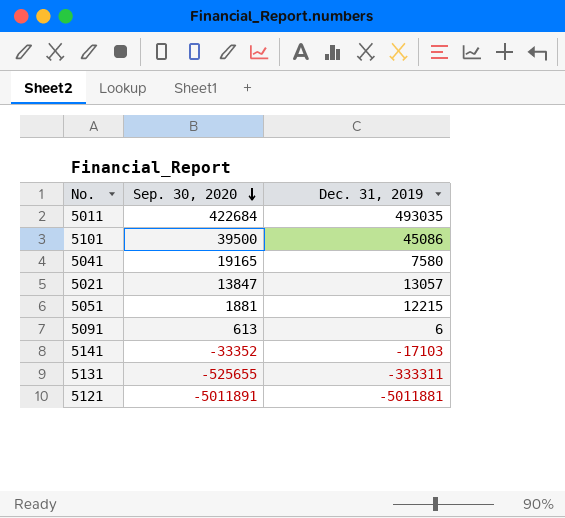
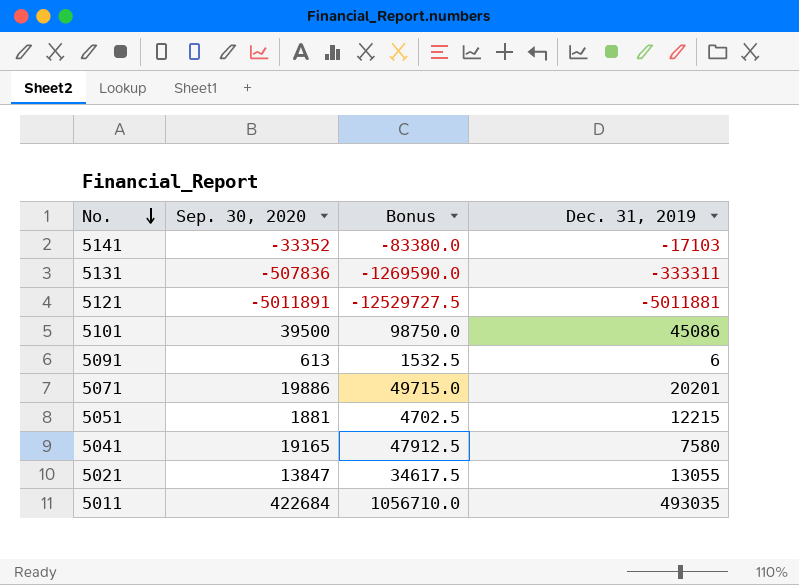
row order: Sep. 30, 2020 descending -> No. descending
column Bonus | formula: none -> [Sep. 30, 2020] * 2.5
5131 | Sep. 30, 2020: -525655 -> -507836
row 5071: none -> 19886 | 49715.0 | 20201
5021 | Dec. 31, 2019: 13057 -> 13055

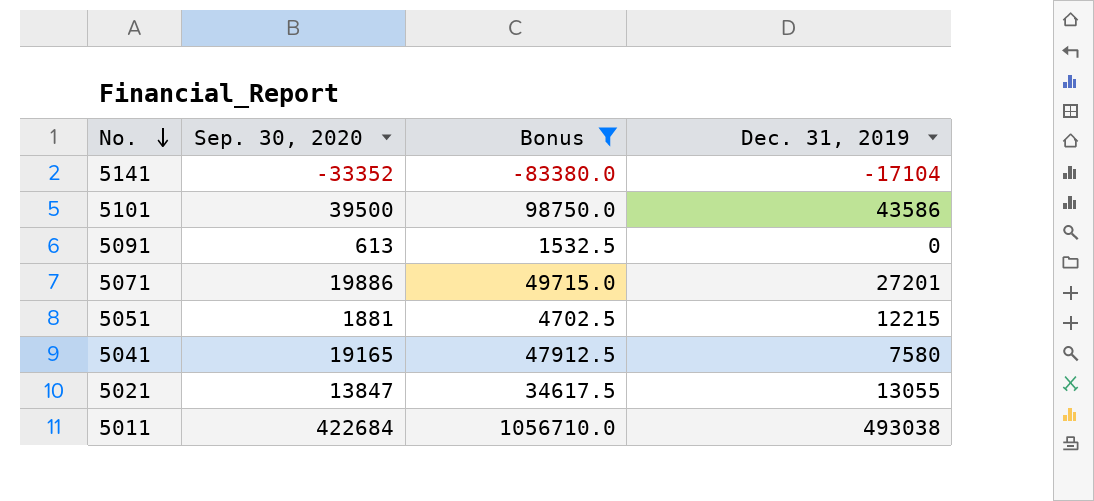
filter: none -> Bonus >= -83380.0
5141 | Dec. 31, 2019: -17103 -> -17104
5101 | Dec. 31, 2019: 45086 -> 43586
5091 | Dec. 31, 2019: 6 -> 0
5071 | Dec. 31, 2019: 20201 -> 27201
5011 | Dec. 31, 2019: 493035 -> 493038

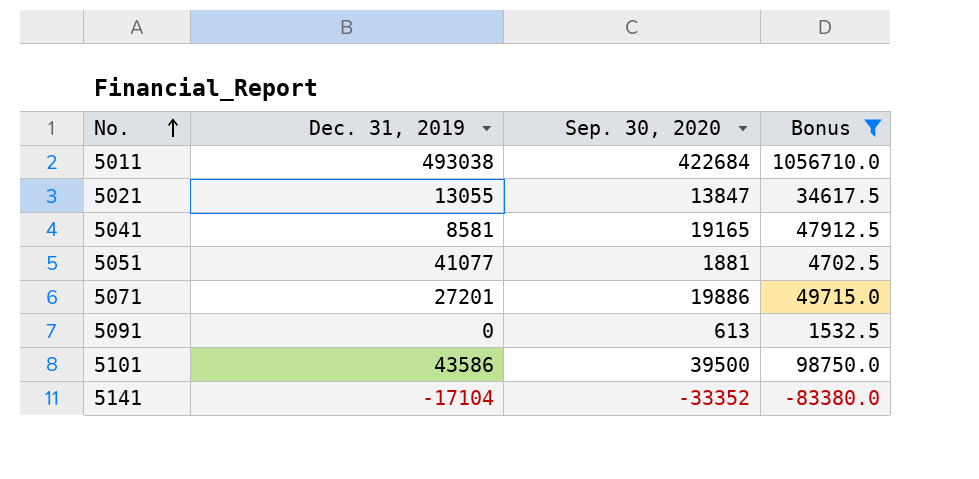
row order: No. descending -> No. ascending
column Dec. 31, 2019 | position: 4 -> 2
5041 | Dec. 31, 2019: 7580 -> 8581
5051 | Dec. 31, 2019: 12215 -> 41077

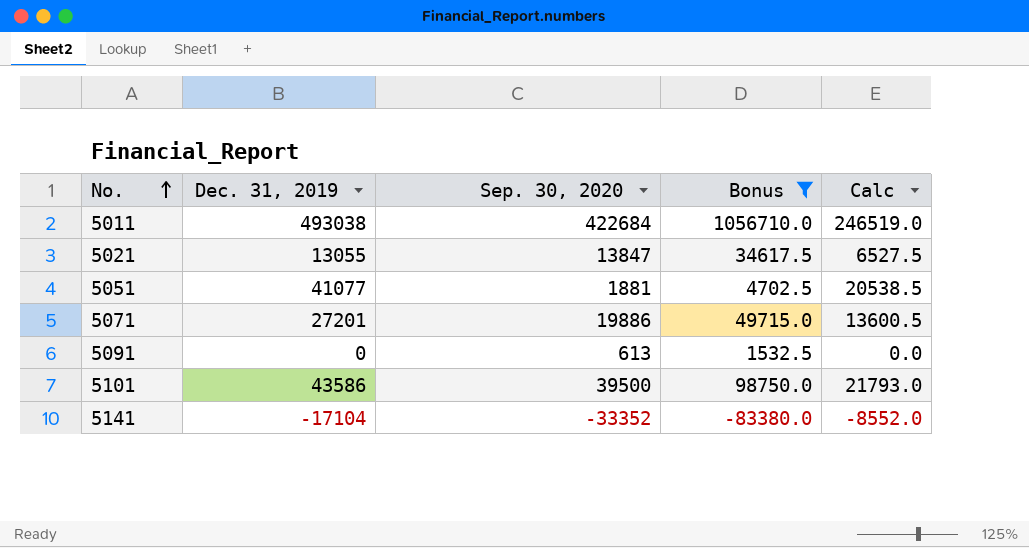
column Calc | formula: none -> [Dec. 31, 2019] * 0.5
row 5041: 8581 | 19165 | 47912.5 -> none

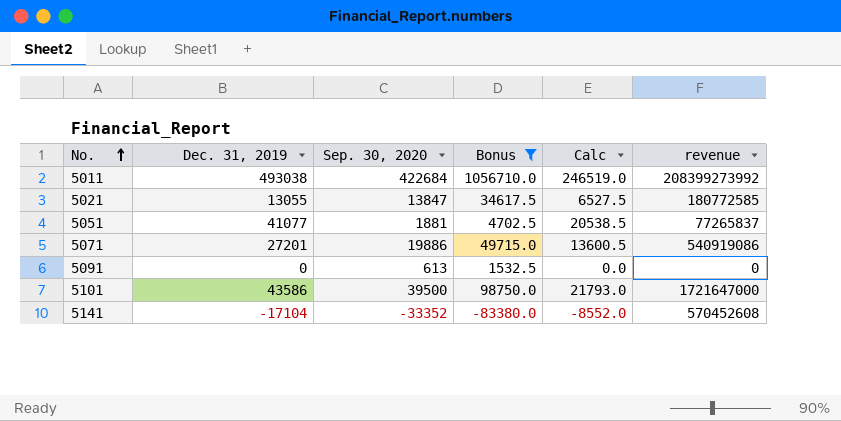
column revenue | formula: none -> [Dec. 31, 2019] * [Sep. 30, 2020]

